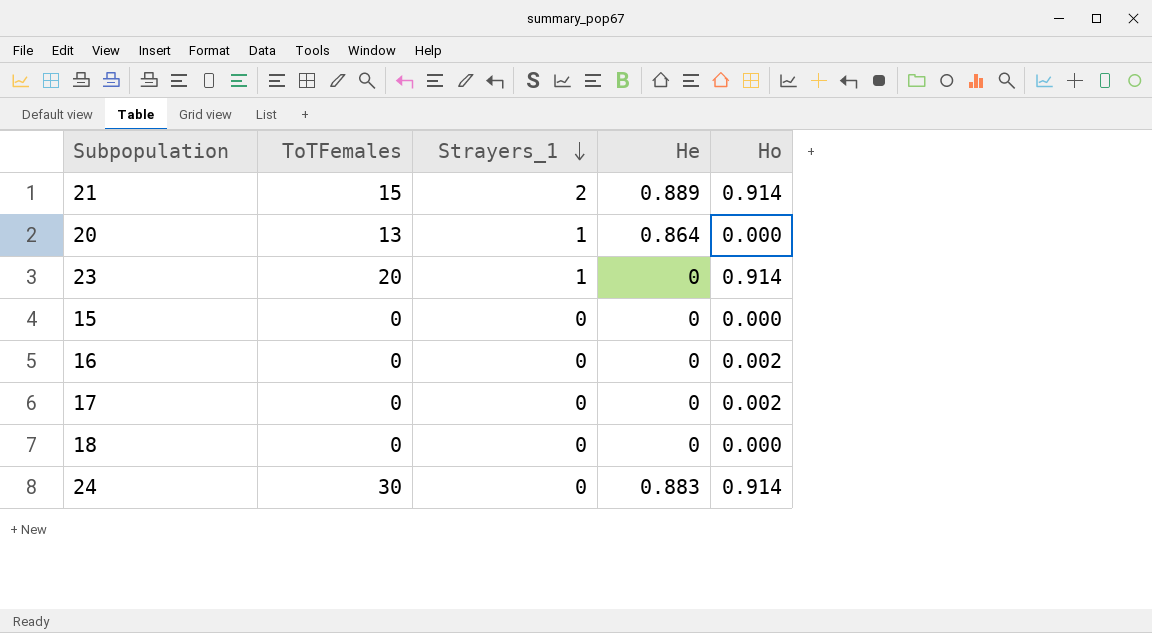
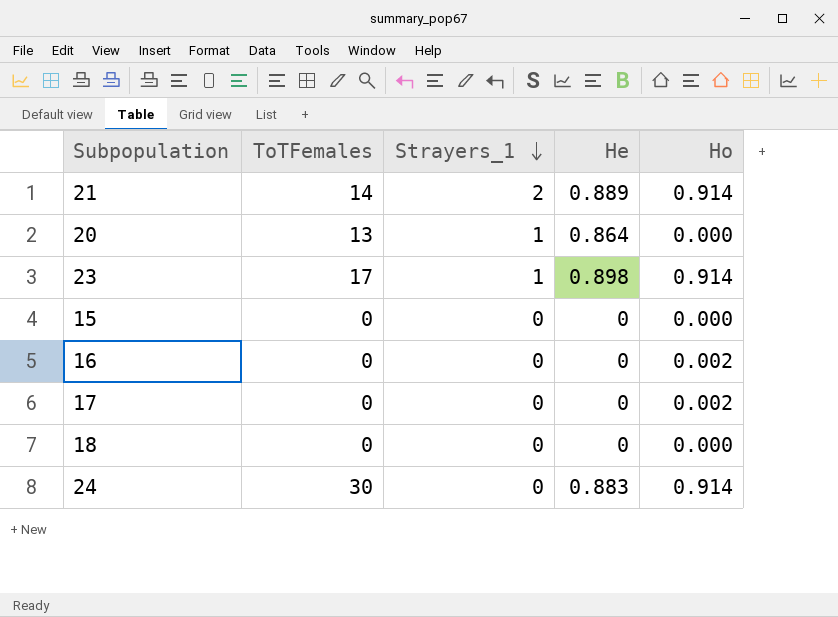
21 | ToTFemales: 15 -> 14
23 | ToTFemales: 20 -> 17
23 | He: 0 -> 0.898

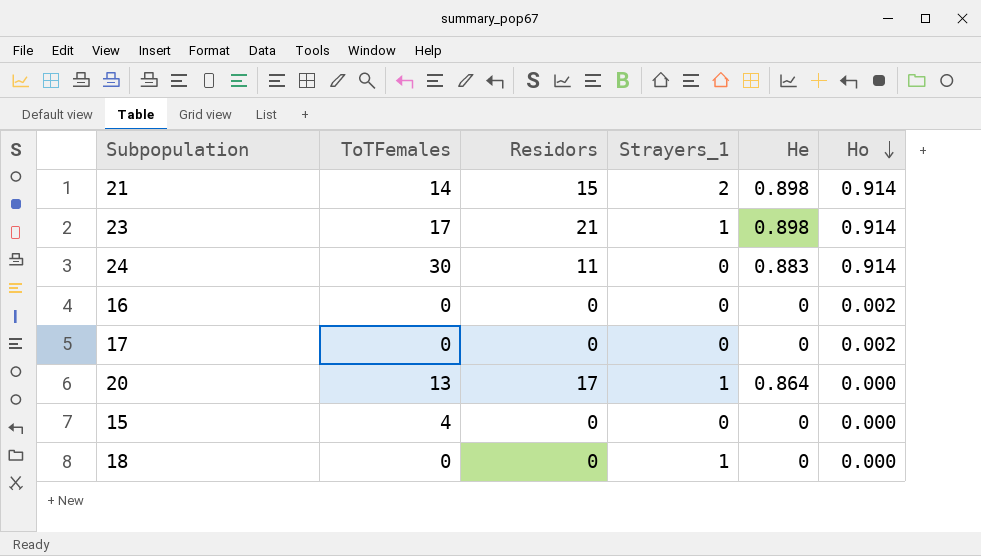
row order: Strayers_1 descending -> Ho descending
column Residors | position: none -> 3
21 | He: 0.889 -> 0.898
15 | ToTFemales: 0 -> 4
18 | Strayers_1: 0 -> 1

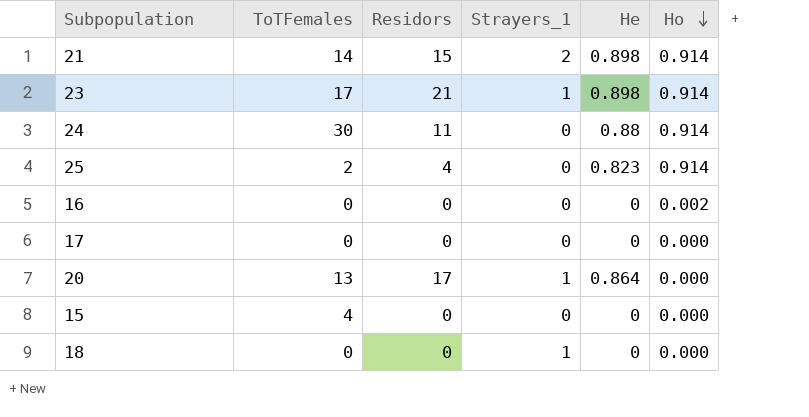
24 | He: 0.883 -> 0.88
row 25: none -> 2 | 4 | 0 | 0.823 | 0.914
17 | Ho: 0.002 -> 0.000

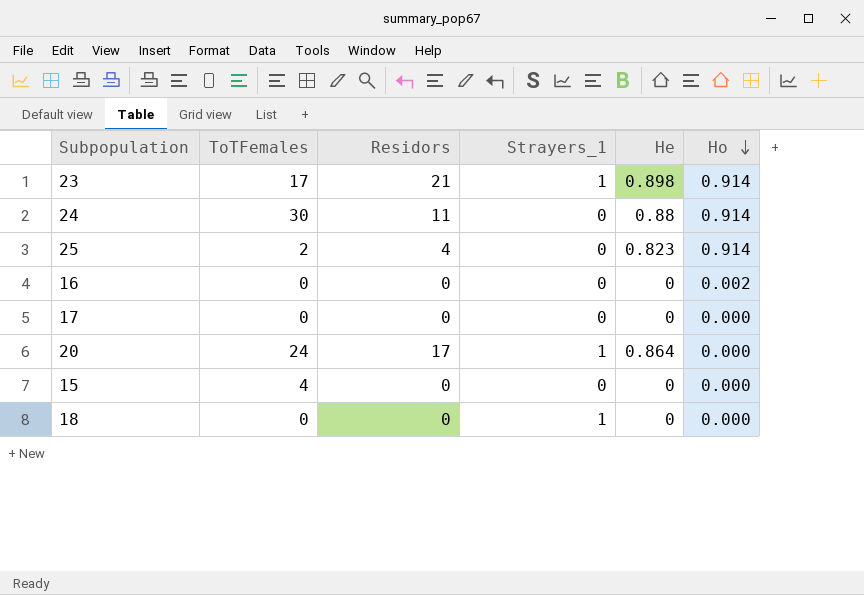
row 21: 14 | 15 | 2 | 0.898 | 0.914 -> none
20 | ToTFemales: 13 -> 24

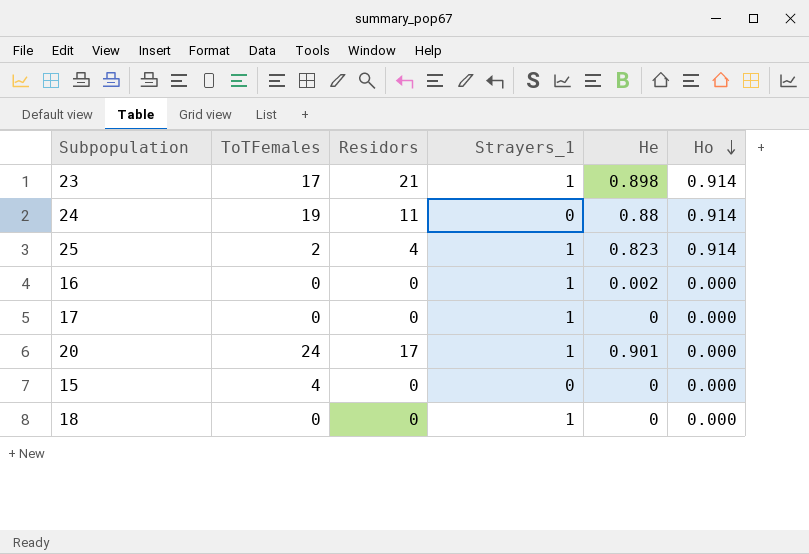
24 | ToTFemales: 30 -> 19
25 | Strayers_1: 0 -> 1
16 | Strayers_1: 0 -> 1
16 | He: 0 -> 0.002
16 | Ho: 0.002 -> 0.000
17 | Strayers_1: 0 -> 1
20 | He: 0.864 -> 0.901

